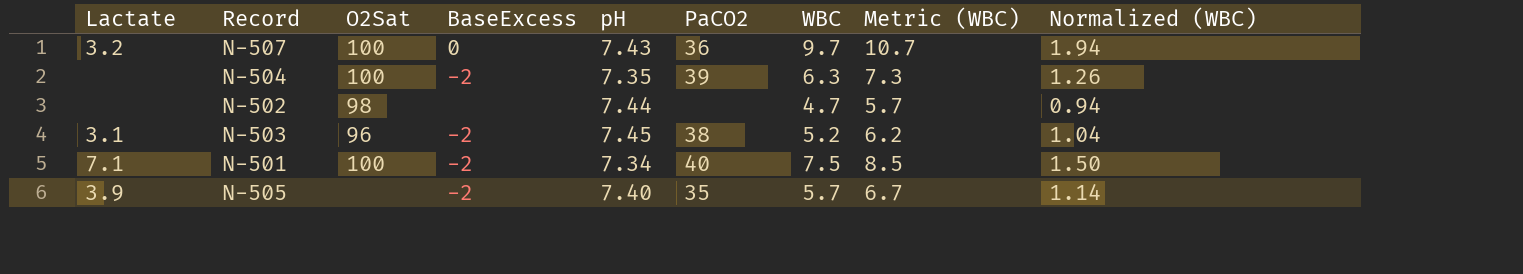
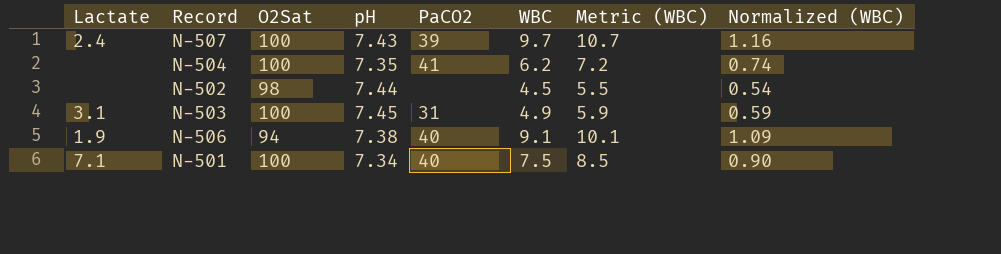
column BaseExcess | position: 4 -> none
column Normalized (WBC) | formula: [WBC] * 0.2 -> [WBC] * 0.12
row N-505: 3.9 | none | -2 | 7.40 | 35 | 5.7 | 6.7 | 1.14 -> none
N-507 | Lactate: 3.2 -> 2.4
N-507 | PaCO2: 36 -> 39
N-504 | PaCO2: 39 -> 41
N-504 | WBC: 6.3 -> 6.2
N-504 | Metric (WBC): 7.3 -> 7.2
N-502 | WBC: 4.7 -> 4.5
N-502 | Metric (WBC): 5.7 -> 5.5
N-503 | O2Sat: 96 -> 100
N-503 | PaCO2: 38 -> 31
N-503 | WBC: 5.2 -> 4.9
N-503 | Metric (WBC): 6.2 -> 5.9
row N-506: none -> 1.9 | 94 | 7.38 | 40 | 9.1 | 10.1 | 1.09

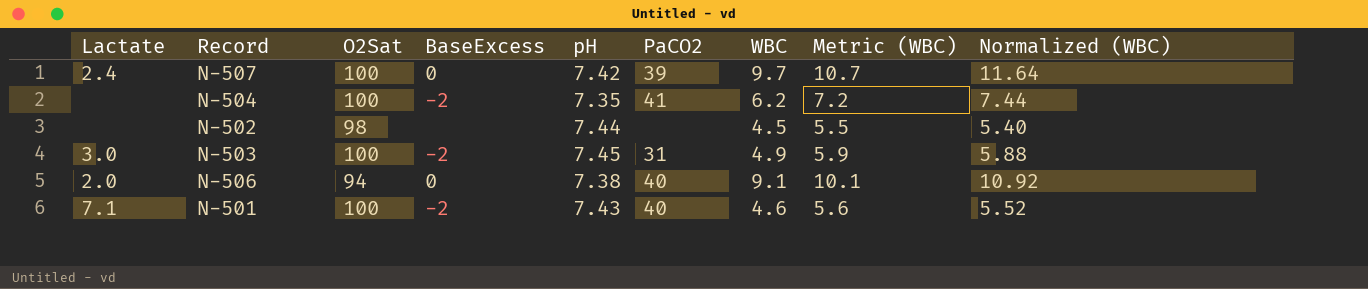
column BaseExcess | position: none -> 4
column Normalized (WBC) | formula: [WBC] * 0.12 -> [WBC] * 1.2
N-507 | pH: 7.43 -> 7.42
N-503 | Lactate: 3.1 -> 3.0
N-506 | Lactate: 1.9 -> 2.0
N-501 | pH: 7.34 -> 7.43
N-501 | WBC: 7.5 -> 4.6
N-501 | Metric (WBC): 8.5 -> 5.6

